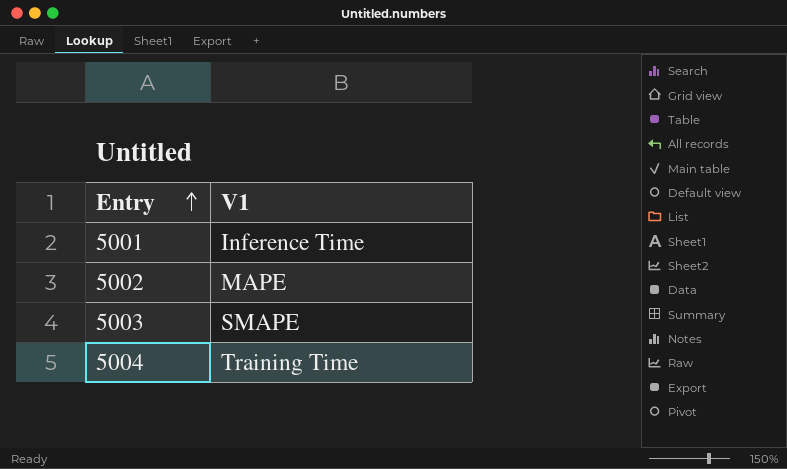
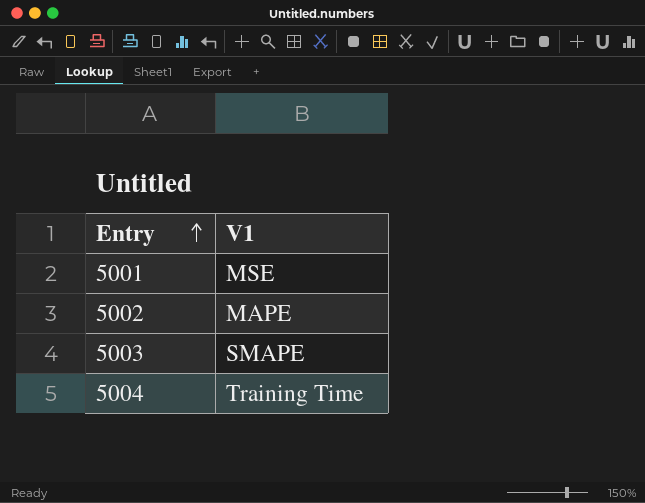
5001 | V1: Inference Time -> MSE

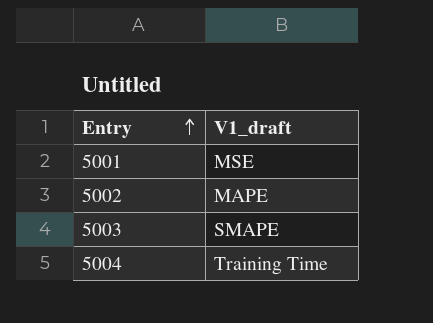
column name: V1 -> V1_draft

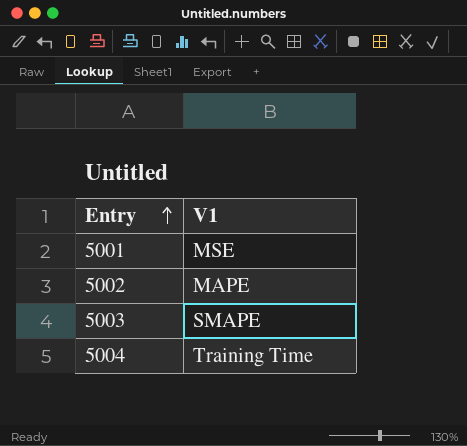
column name: V1_draft -> V1

